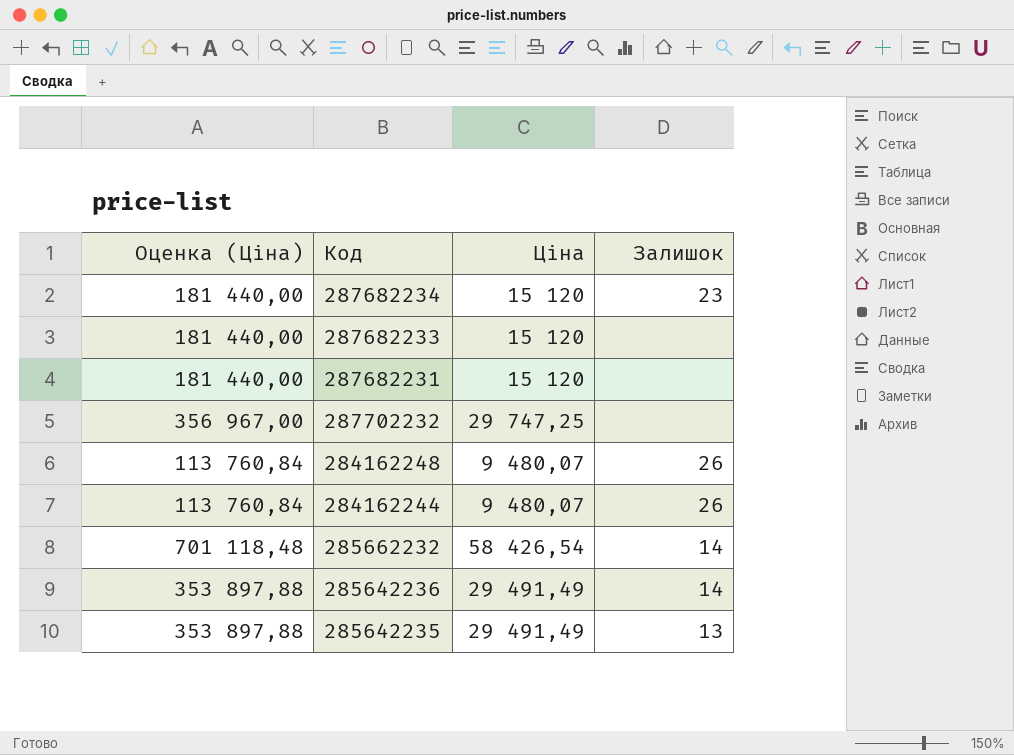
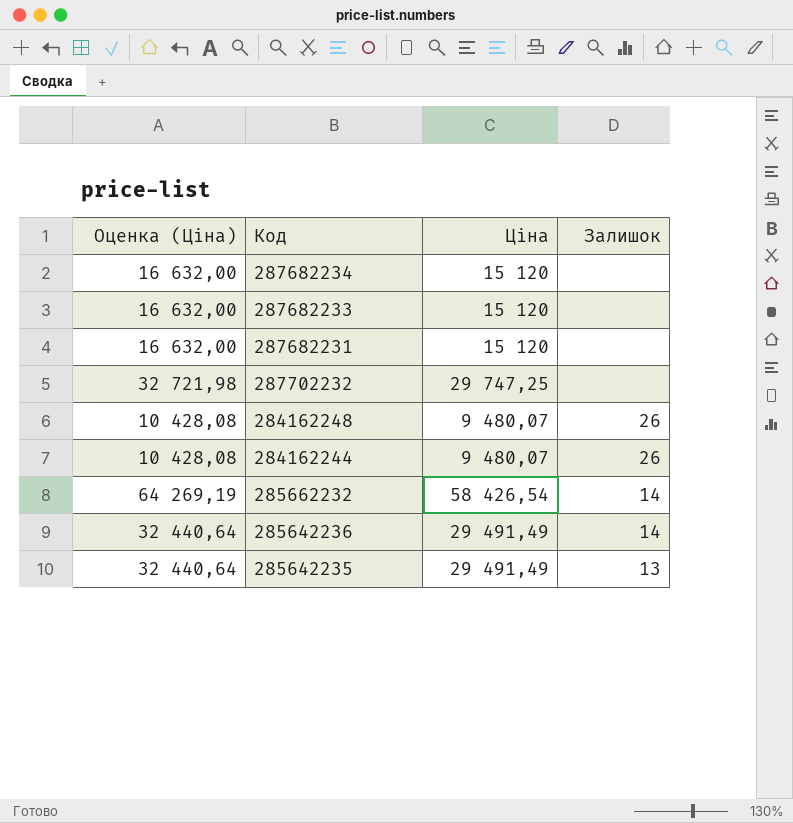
column Оценка (Ціна) | formula: [Ціна] * 12 -> [Ціна] * 1,1
287682234 | Залишок: 23 -> none

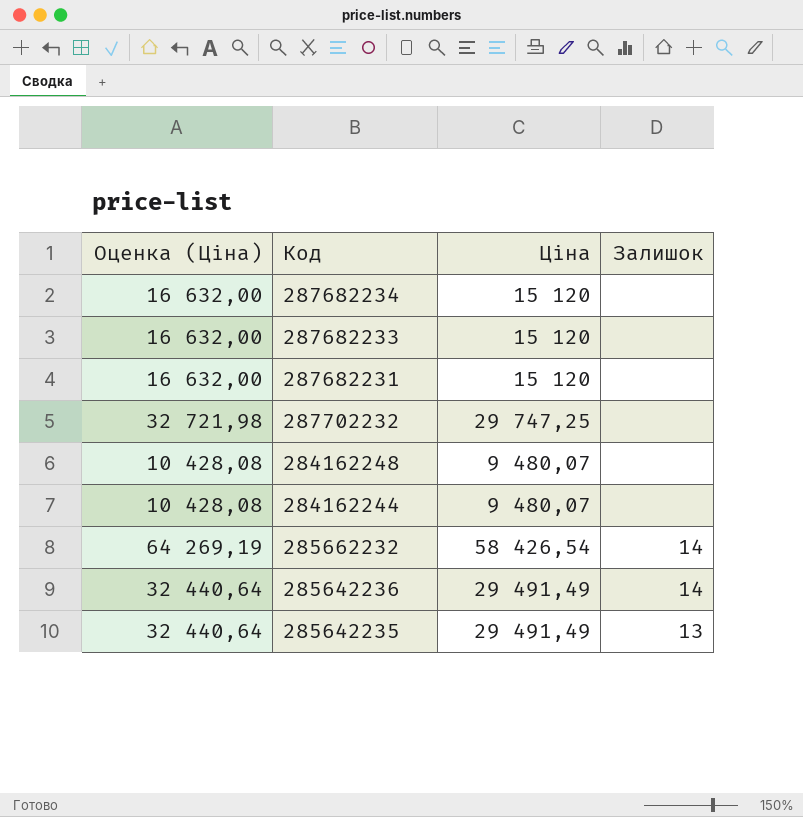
284162248 | Залишок: 26 -> none
284162244 | Залишок: 26 -> none

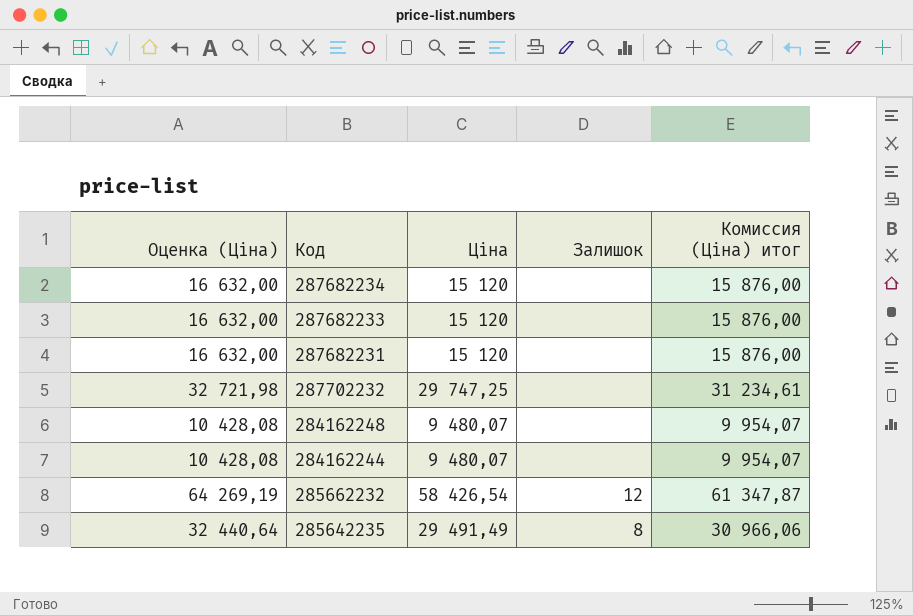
column Комиссия (Ціна) итог | formula: none -> [Ціна] * 1,05
row 285642236: 32 440,64 | 29 491,49 | 14 -> none
285662232 | Залишок: 14 -> 12
285642235 | Залишок: 13 -> 8

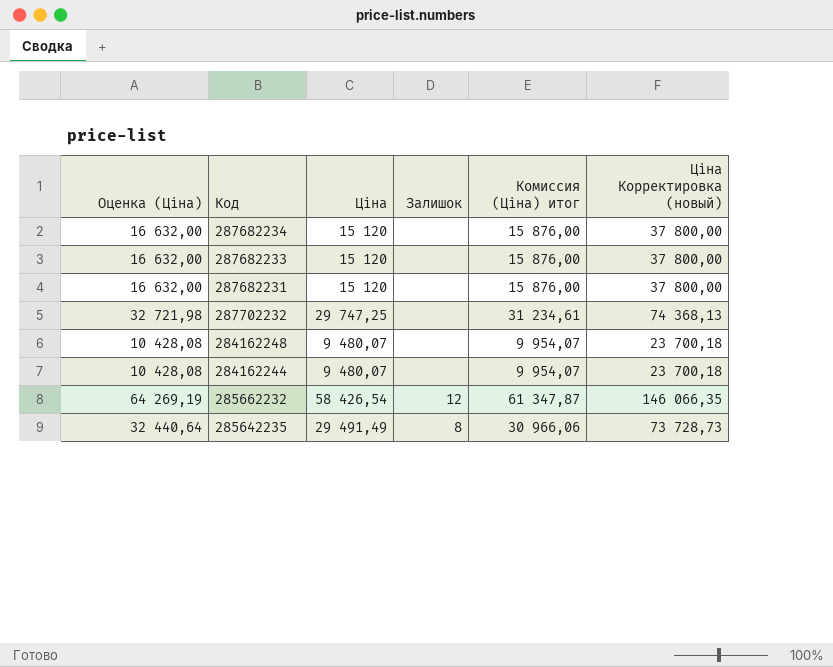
column Ціна Корректировка (новый) | formula: none -> [Ціна] * 2,5

